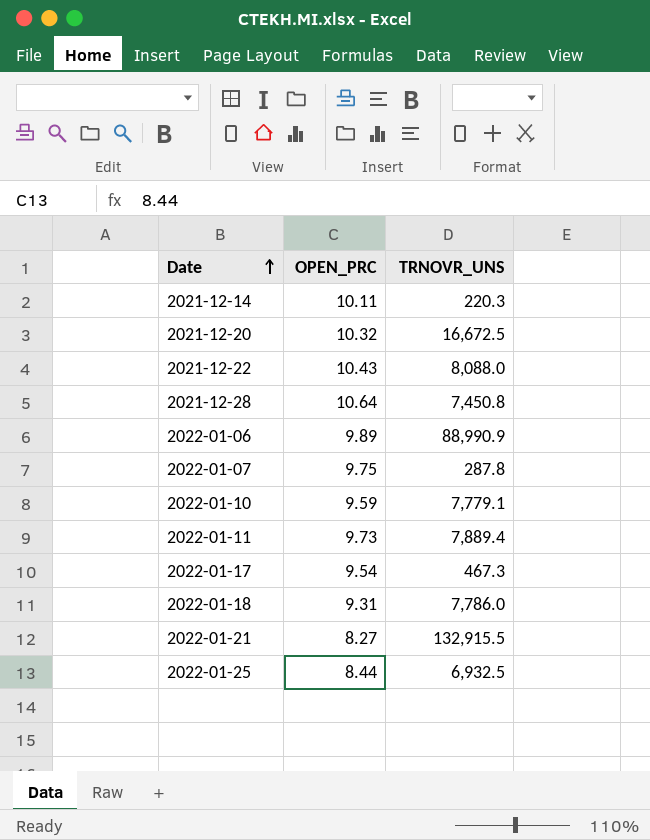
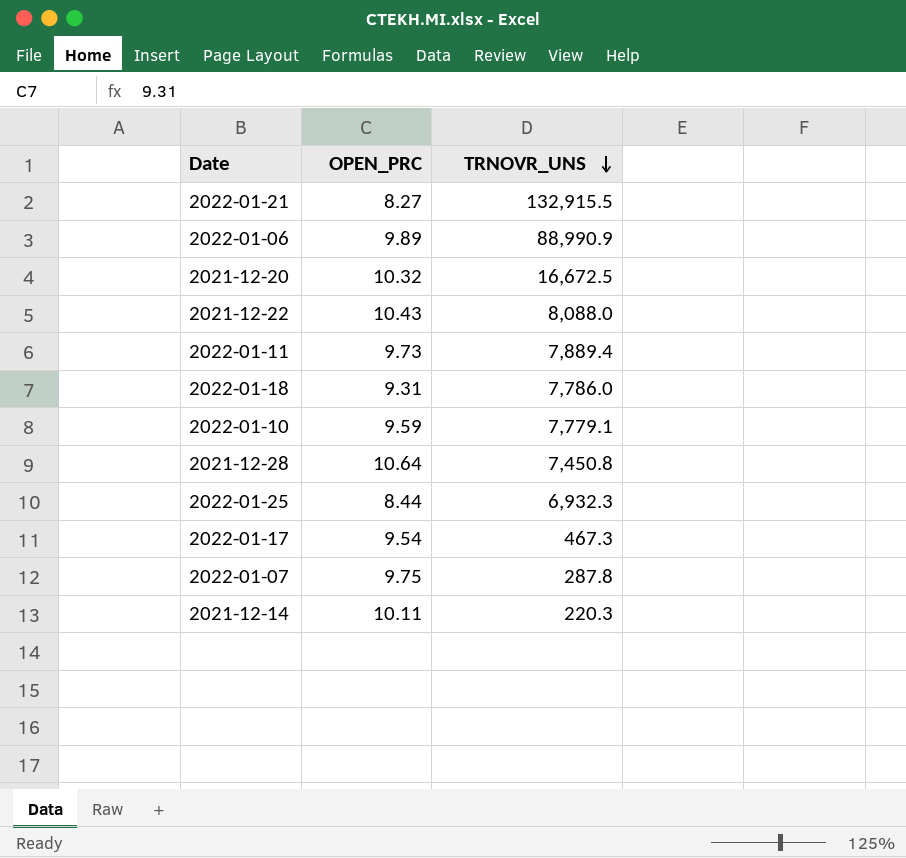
row order: Date ascending -> TRNOVR_UNS descending
2022-01-25 | TRNOVR_UNS: 6,932.5 -> 6,932.3

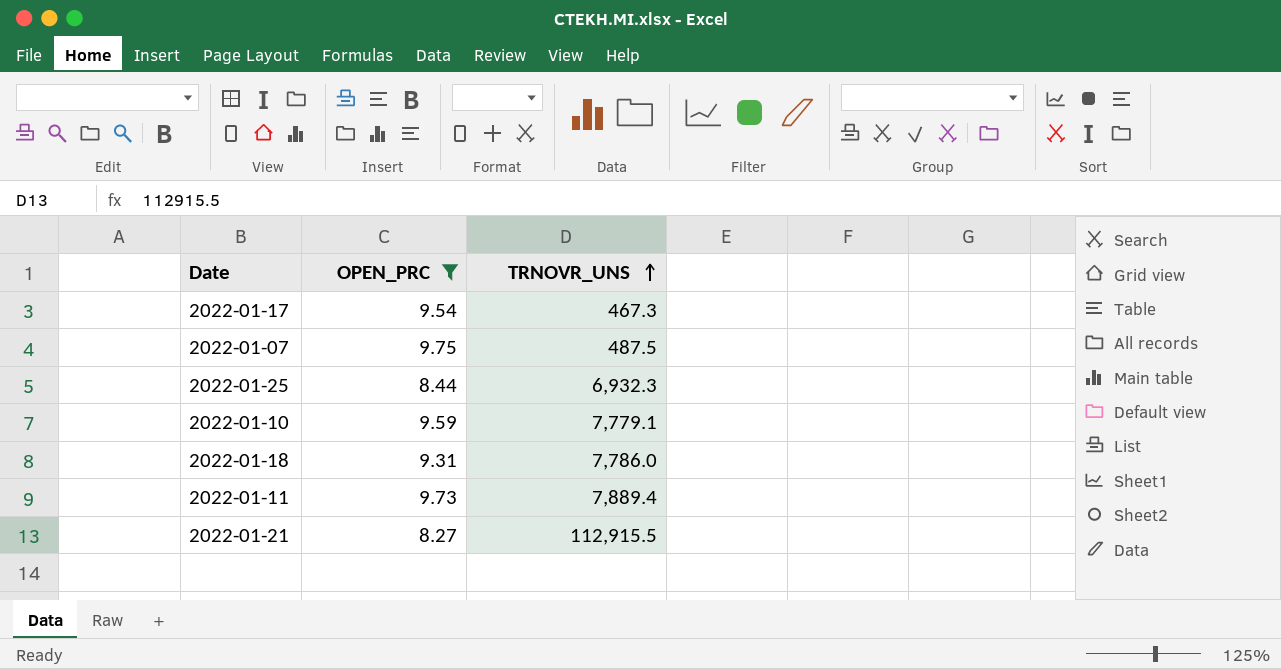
filter: none -> OPEN_PRC <= 9.75
row order: TRNOVR_UNS descending -> TRNOVR_UNS ascending
2022-01-07 | TRNOVR_UNS: 287.8 -> 487.5
2022-01-21 | TRNOVR_UNS: 132,915.5 -> 112,915.5

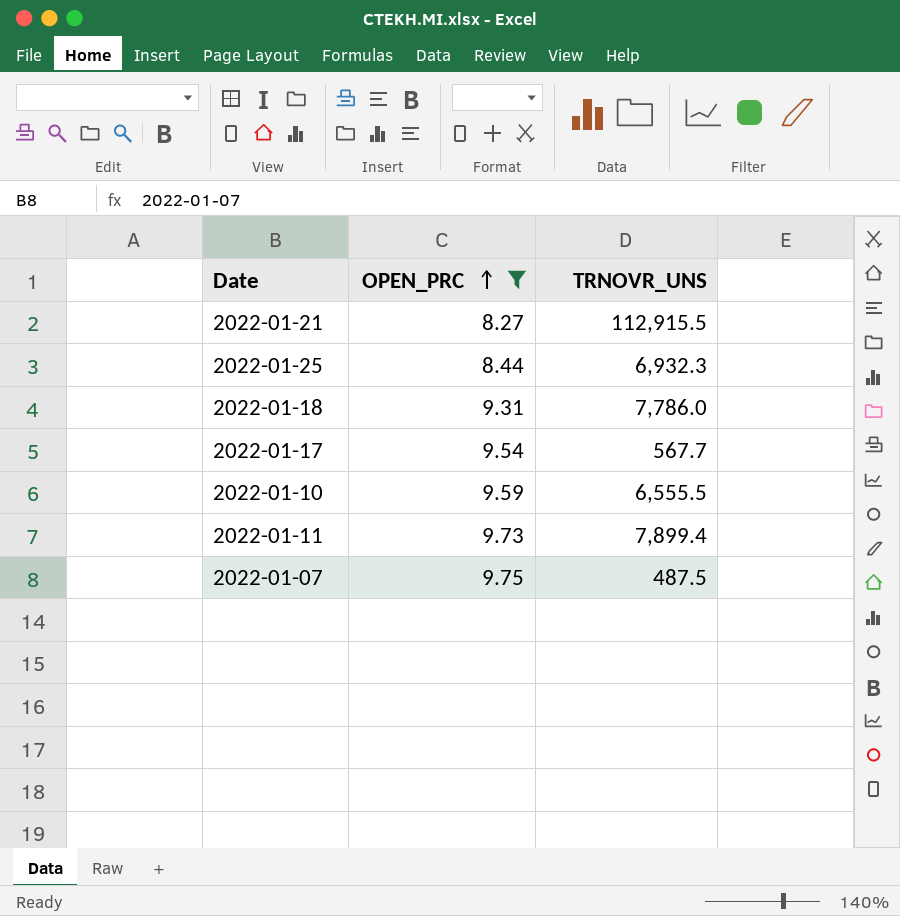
row order: TRNOVR_UNS ascending -> OPEN_PRC ascending
2022-01-17 | TRNOVR_UNS: 467.3 -> 567.7
2022-01-10 | TRNOVR_UNS: 7,779.1 -> 6,555.5
2022-01-11 | TRNOVR_UNS: 7,889.4 -> 7,899.4

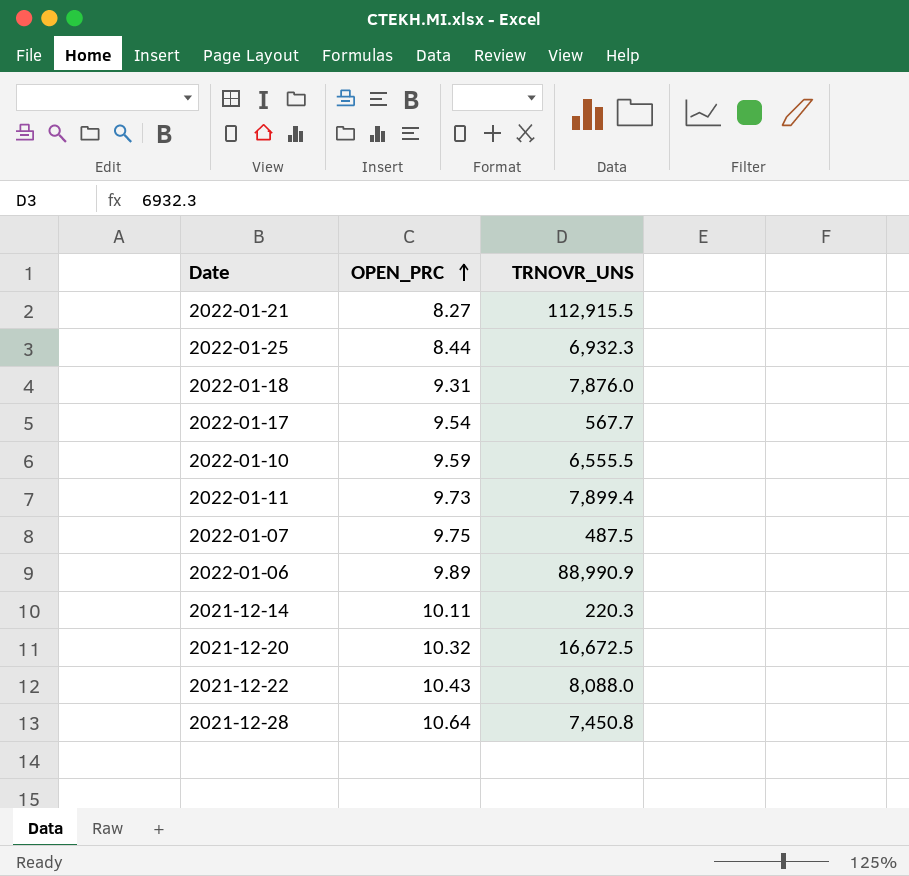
filter: OPEN_PRC <= 9.75 -> none
2022-01-18 | TRNOVR_UNS: 7,786.0 -> 7,876.0

